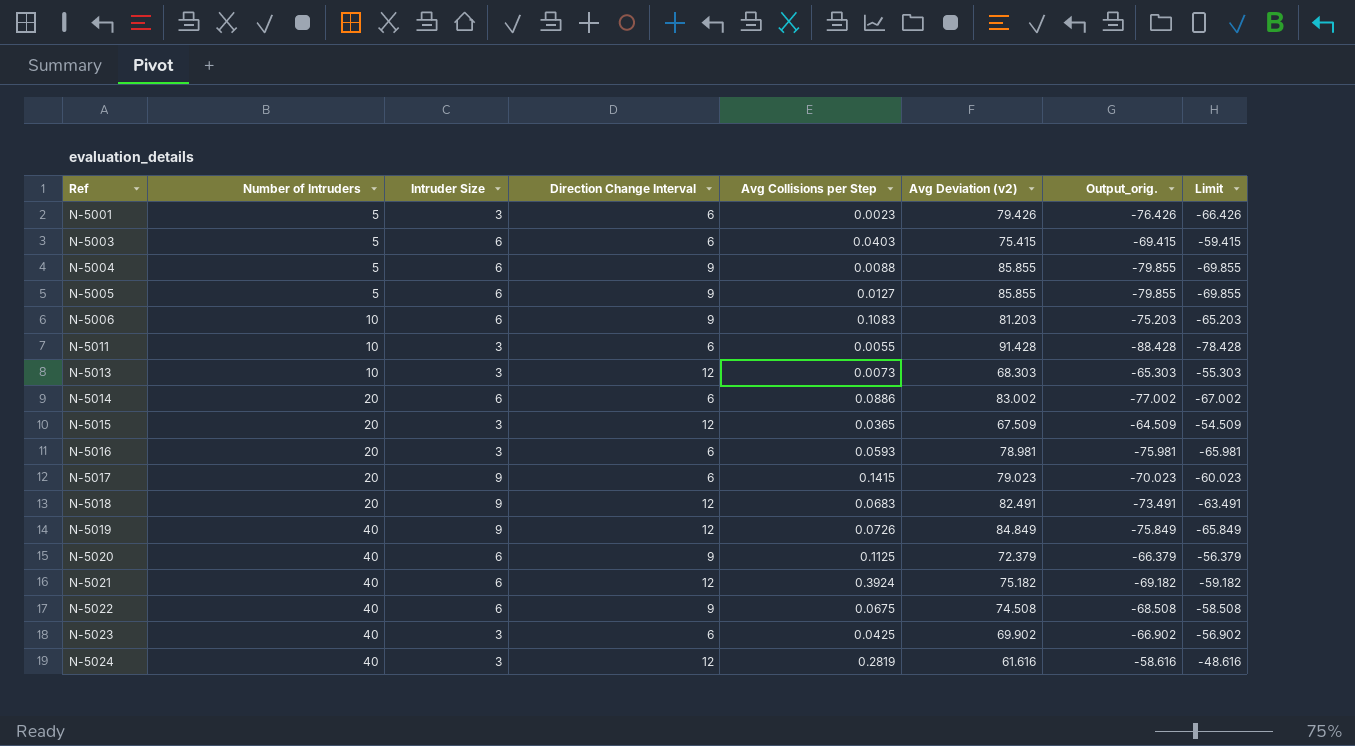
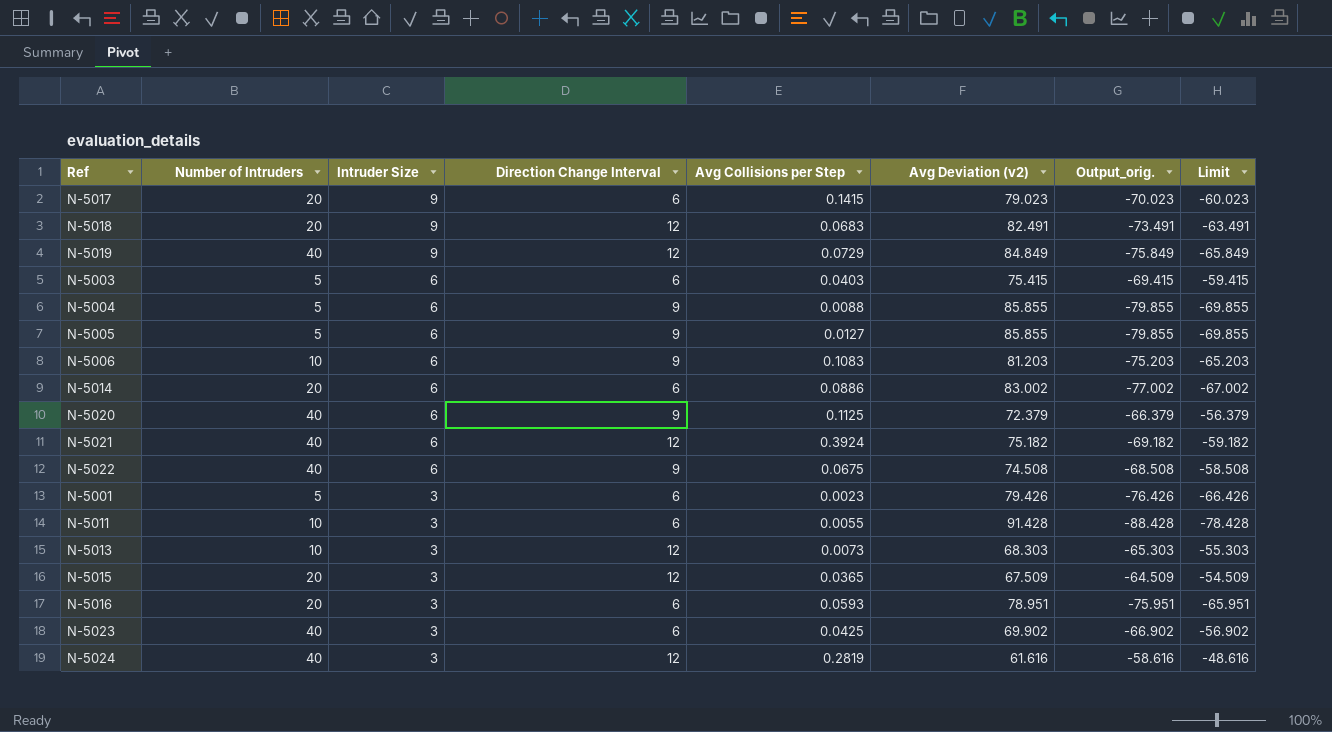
row order: Ref ascending -> Intruder Size descending
N-5019 | Avg Collisions per Step: 0.0726 -> 0.0729
N-5016 | Avg Deviation (v2): 78.981 -> 78.951
N-5016 | Output_orig.: -75.981 -> -75.951
N-5016 | Limit: -65.981 -> -65.951

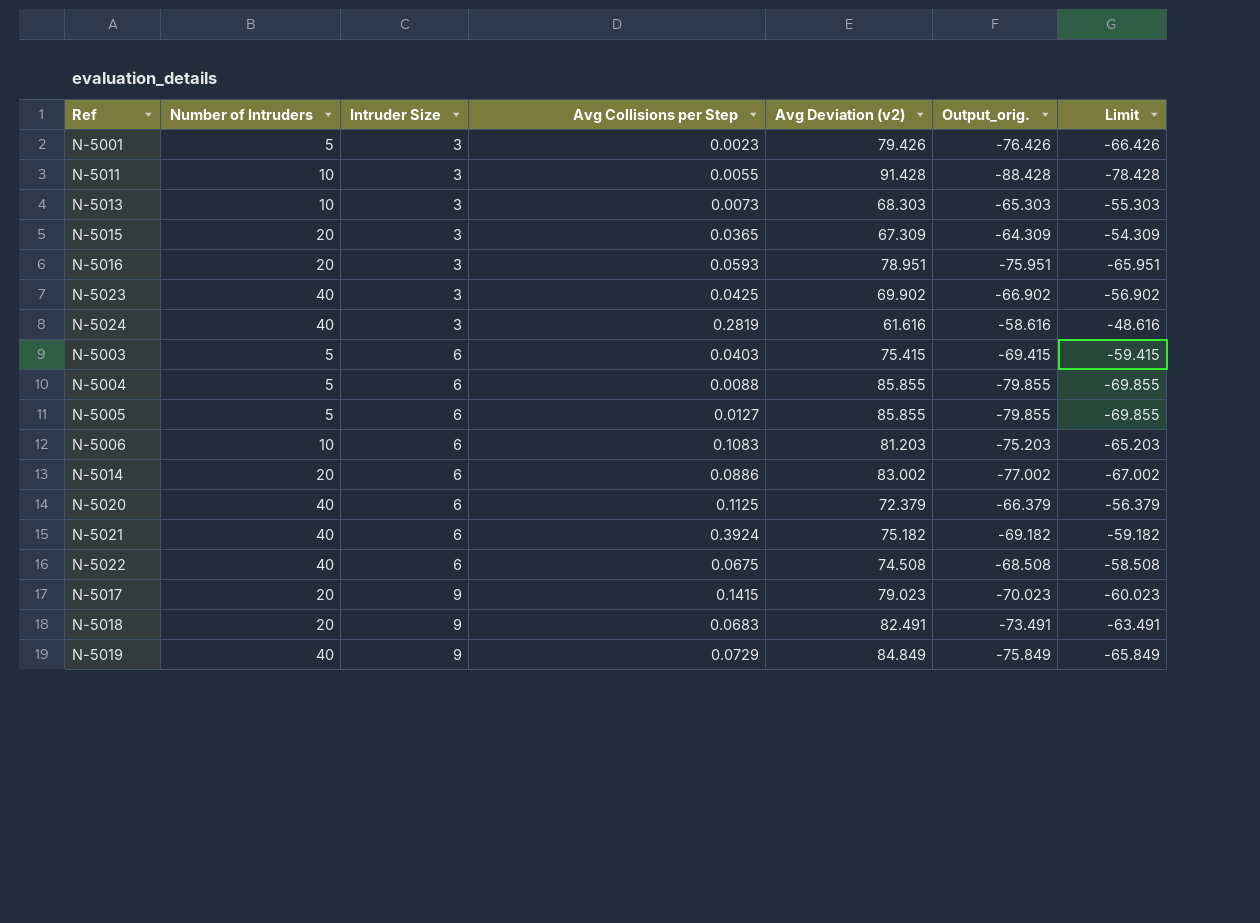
row order: Intruder Size descending -> Intruder Size ascending
column Direction Change Interval | position: 4 -> none
N-5015 | Avg Deviation (v2): 67.509 -> 67.309
N-5015 | Output_orig.: -64.509 -> -64.309
N-5015 | Limit: -54.509 -> -54.309

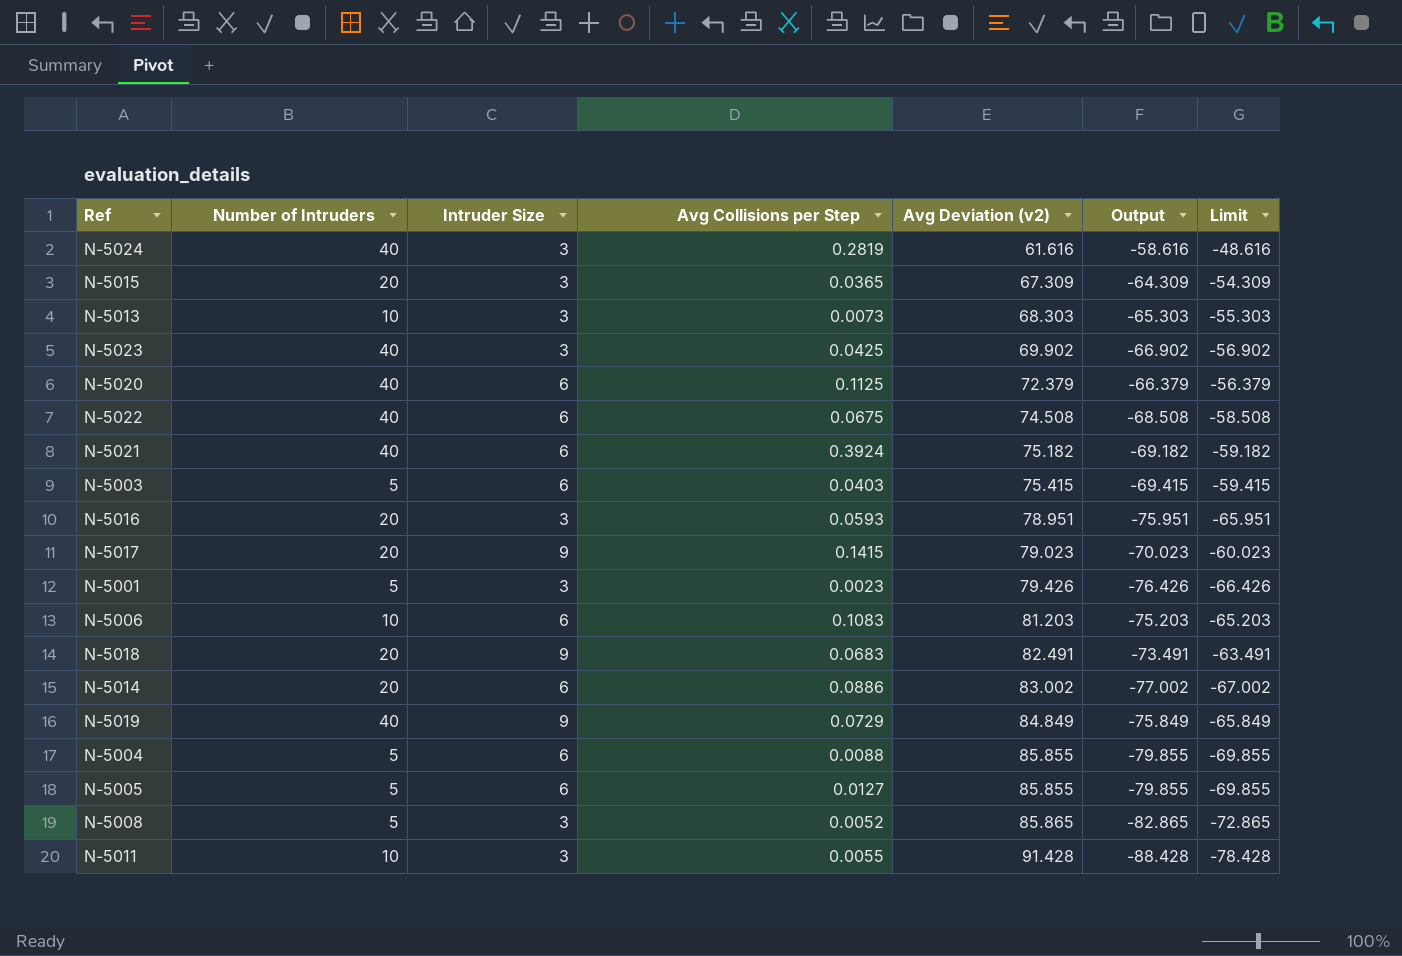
row order: Intruder Size ascending -> Avg Deviation (v2) ascending
column name: Output_orig. -> Output
row N-5008: none -> 5 | 3 | 0.0052 | 85.865 | -82.865 | -72.865

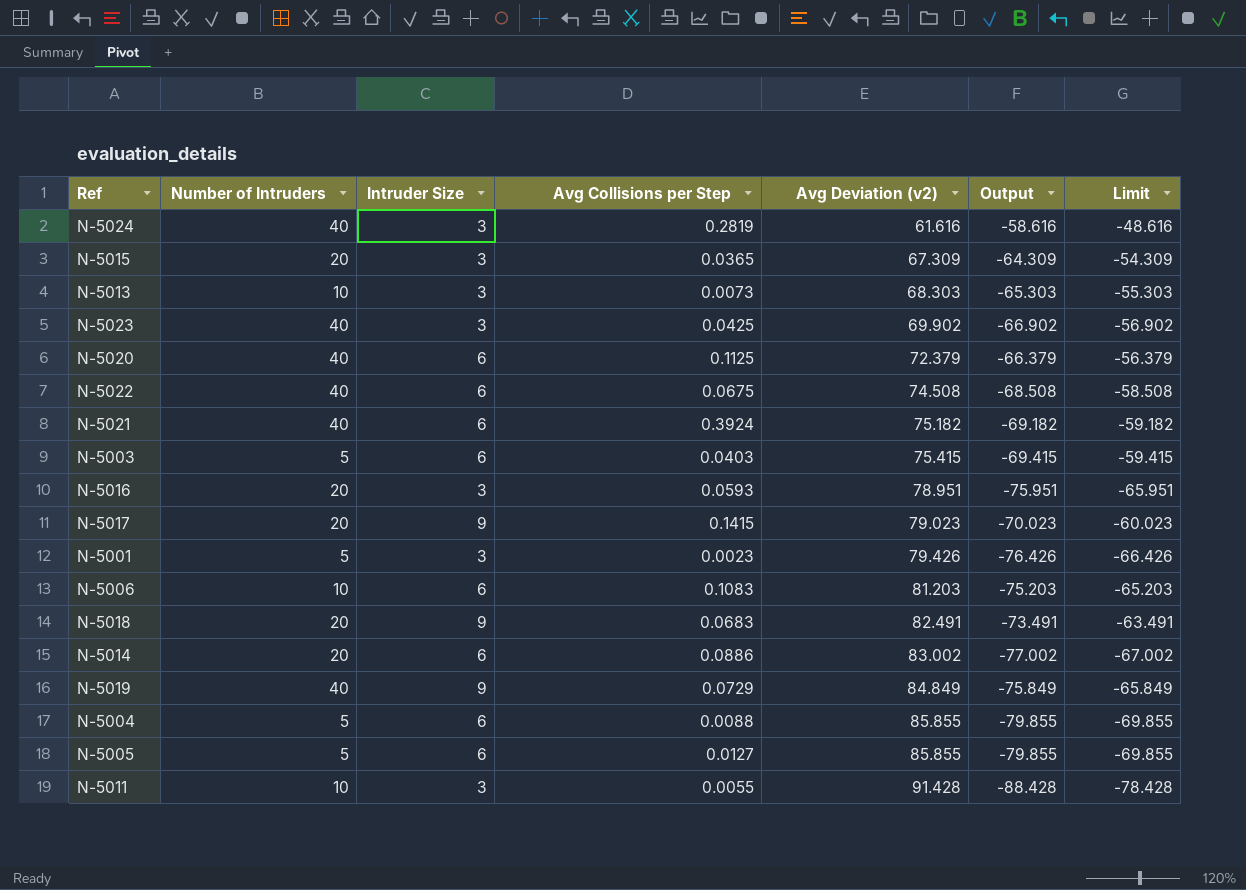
row N-5008: 5 | 3 | 0.0052 | 85.865 | -82.865 | -72.865 -> none

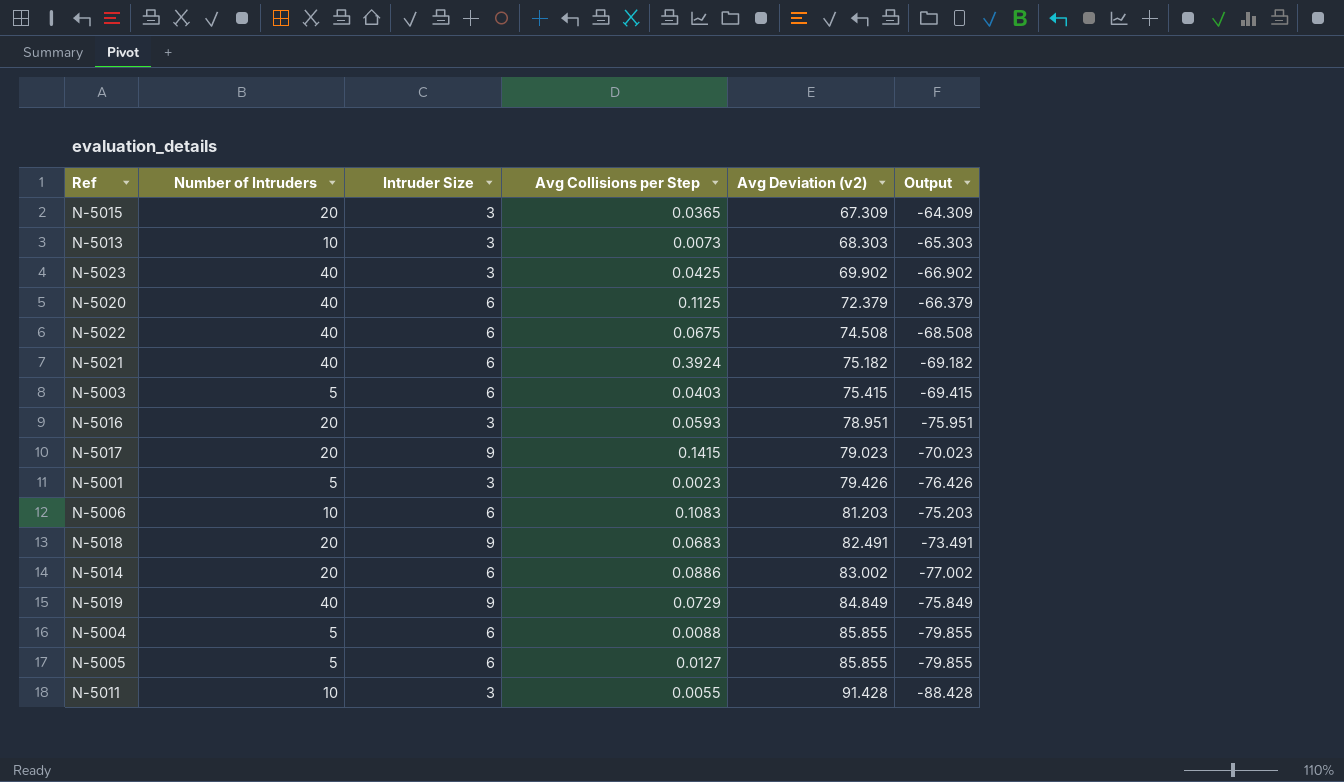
column Limit | formula: [Output] + 10 -> none
row N-5024: 40 | 3 | 0.2819 | 61.616 | -58.616 | -48.616 -> none

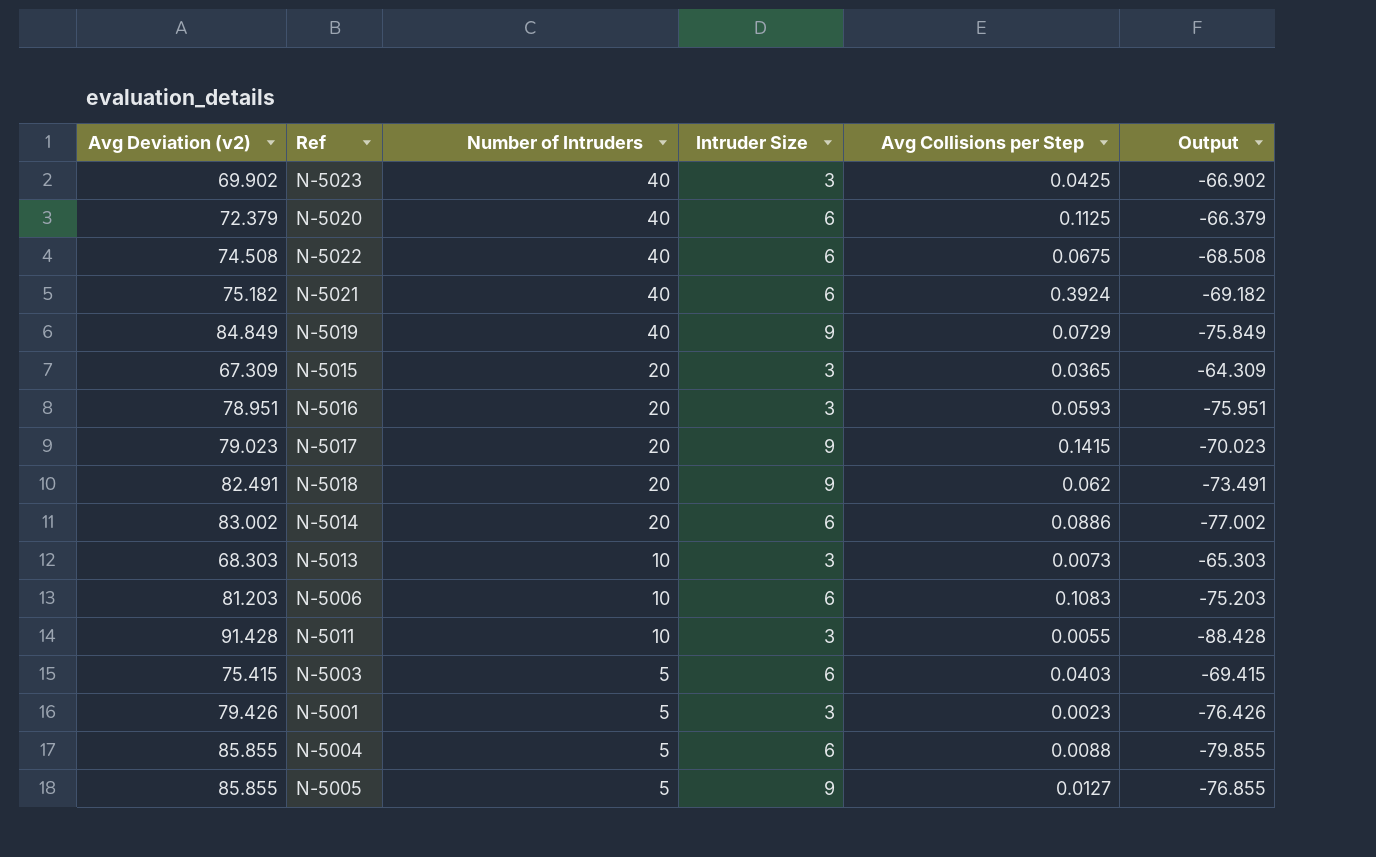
row order: Avg Deviation (v2) ascending -> Number of Intruders descending
column Avg Deviation (v2) | position: 5 -> 1
N-5018 | Avg Collisions per Step: 0.0683 -> 0.062
N-5005 | Intruder Size: 6 -> 9
N-5005 | Output: -79.855 -> -76.855

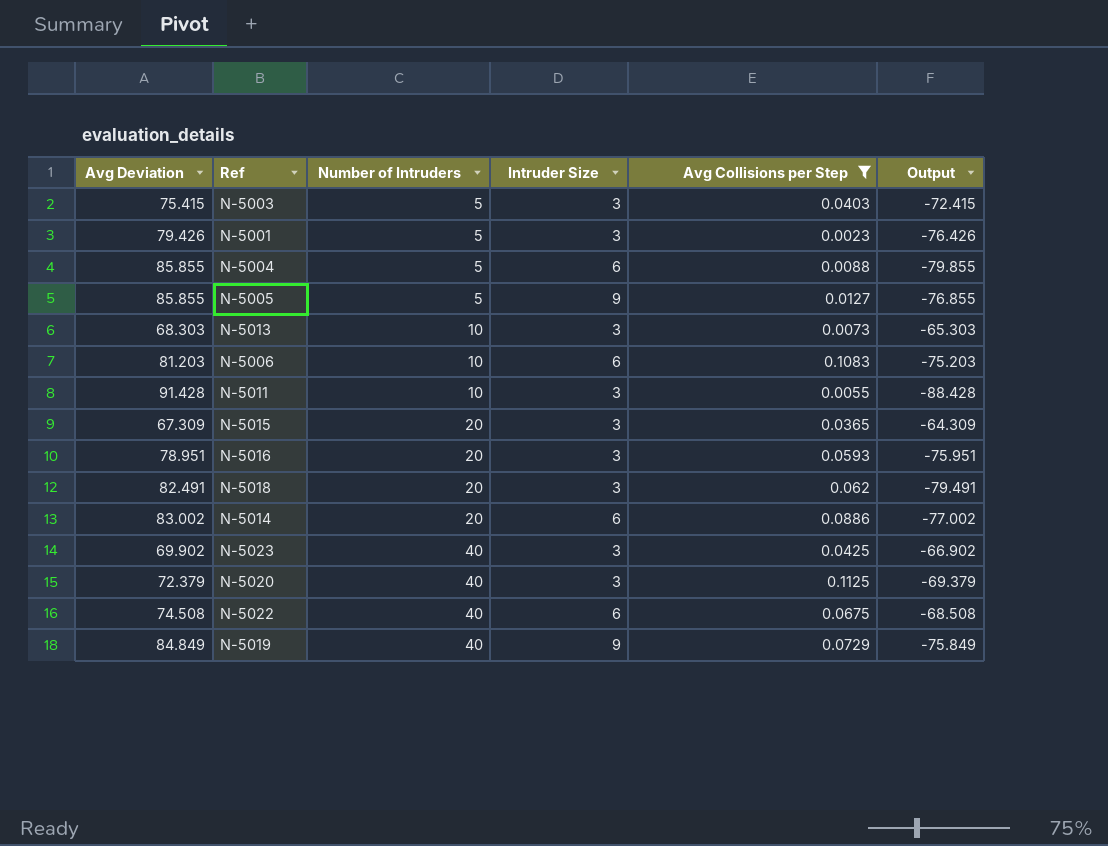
filter: none -> Avg Collisions per Step <= 0.1125
row order: Number of Intruders descending -> Number of Intruders ascending
column name: Avg Deviation (v2) -> Avg Deviation
N-5003 | Intruder Size: 6 -> 3
N-5003 | Output: -69.415 -> -72.415
N-5018 | Intruder Size: 9 -> 3
N-5018 | Output: -73.491 -> -79.491
N-5020 | Intruder Size: 6 -> 3
N-5020 | Output: -66.379 -> -69.379

